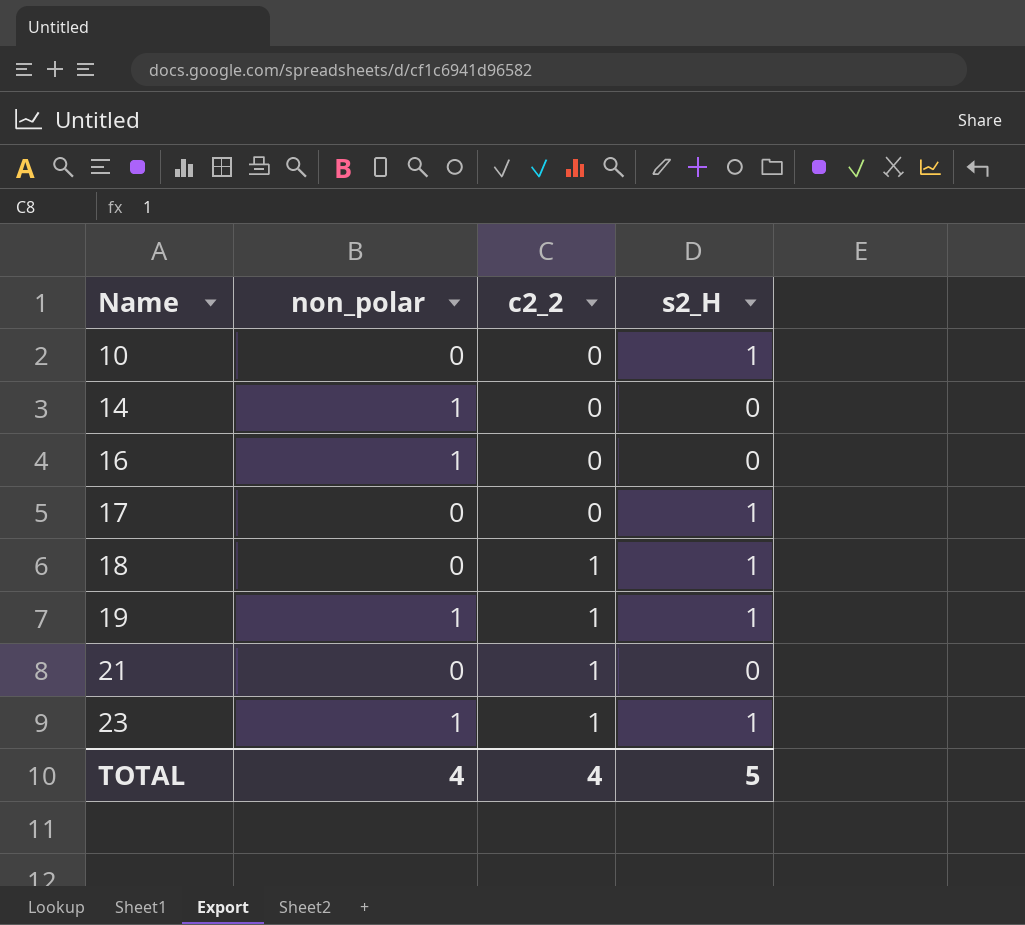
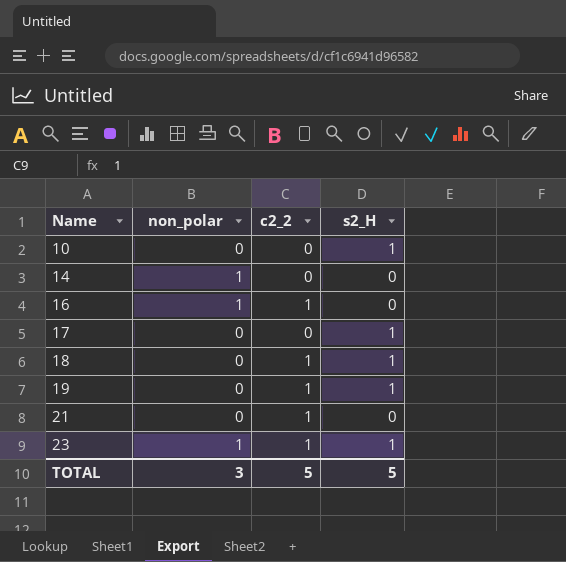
16 | c2_2: 0 -> 1
19 | non_polar: 1 -> 0
TOTAL | non_polar: 4 -> 3
TOTAL | c2_2: 4 -> 5

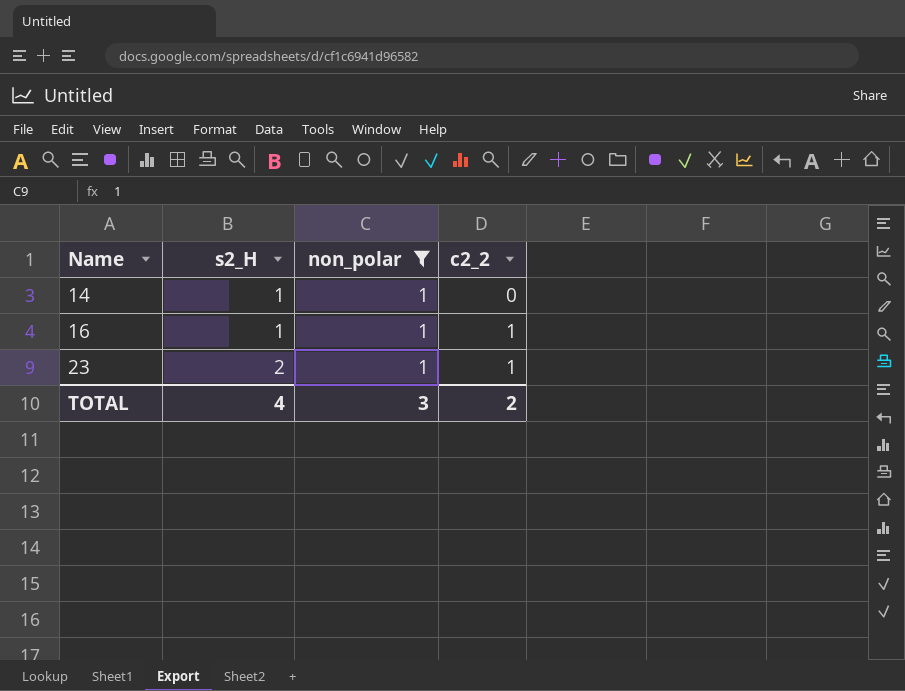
filter: none -> non_polar = 1
column s2_H | position: 4 -> 2
14 | s2_H: 0 -> 1
16 | s2_H: 0 -> 1
23 | s2_H: 1 -> 2
TOTAL | s2_H: 5 -> 4
TOTAL | c2_2: 5 -> 2

